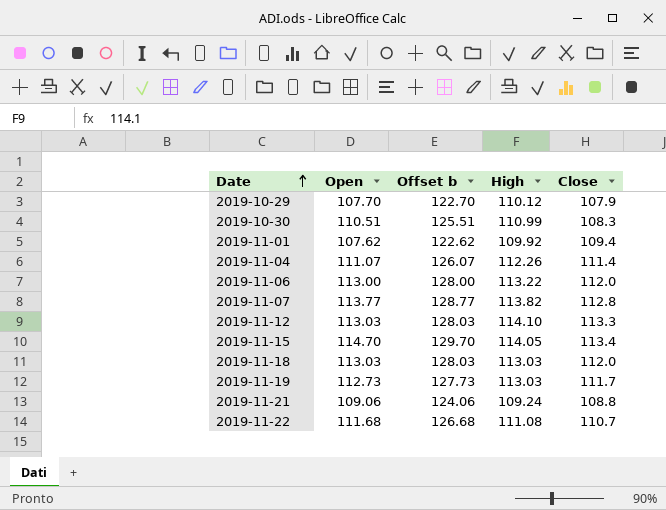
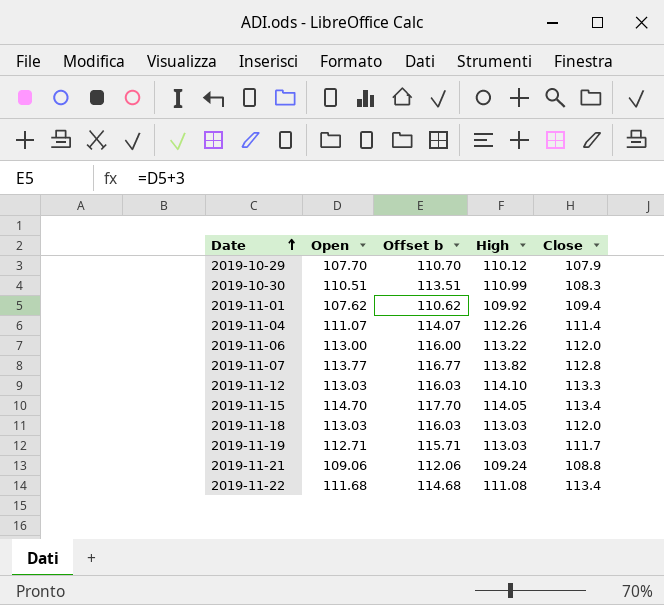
column Offset b | formula: [Open] + 15 -> [Open] + 3
2019-11-19 | Open: 112.73 -> 112.71
2019-11-22 | Close: 110.7 -> 113.4

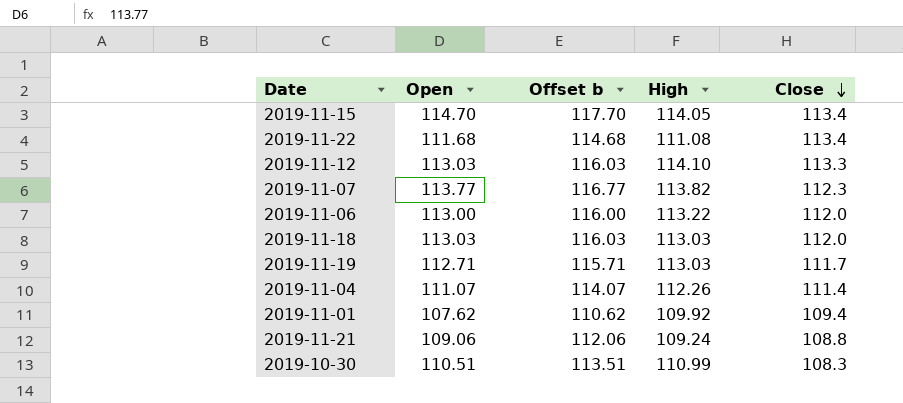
row order: Date ascending -> Close descending
row 2019-10-29: 107.70 | 110.70 | 110.12 | 107.9 -> none
2019-11-07 | Close: 112.8 -> 112.3

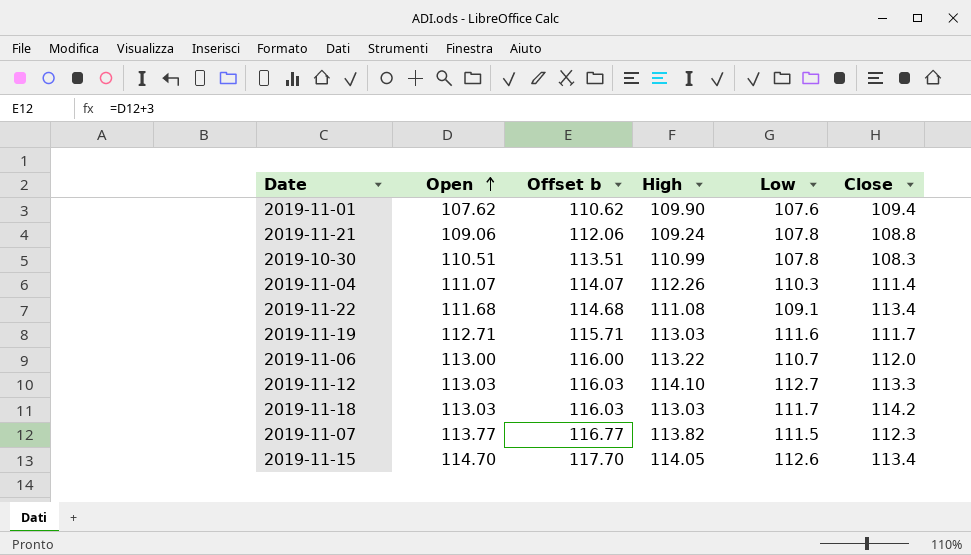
row order: Close descending -> Open ascending
column Low | position: none -> 5
2019-11-01 | High: 109.92 -> 109.90
2019-11-18 | Close: 112.0 -> 114.2

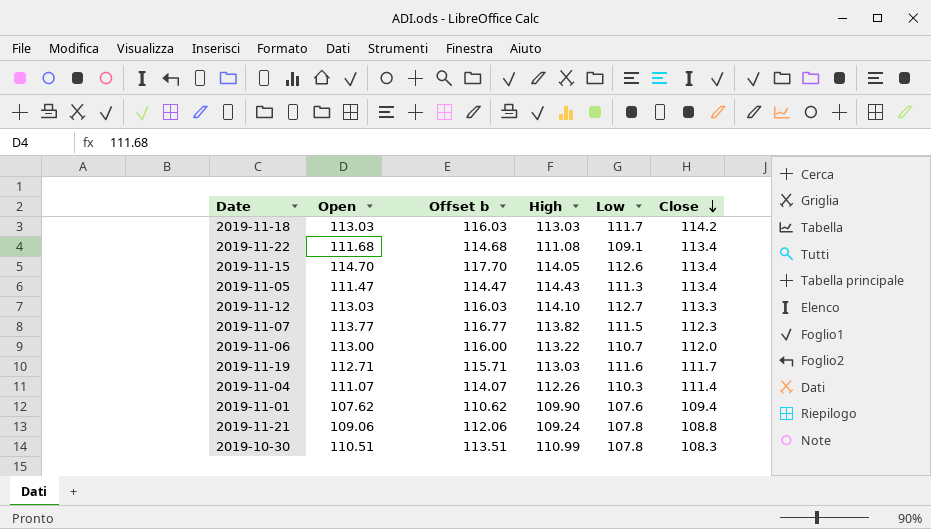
row order: Open ascending -> Close descending
row 2019-11-05: none -> 111.47 | 114.47 | 114.43 | 111.3 | 113.4

